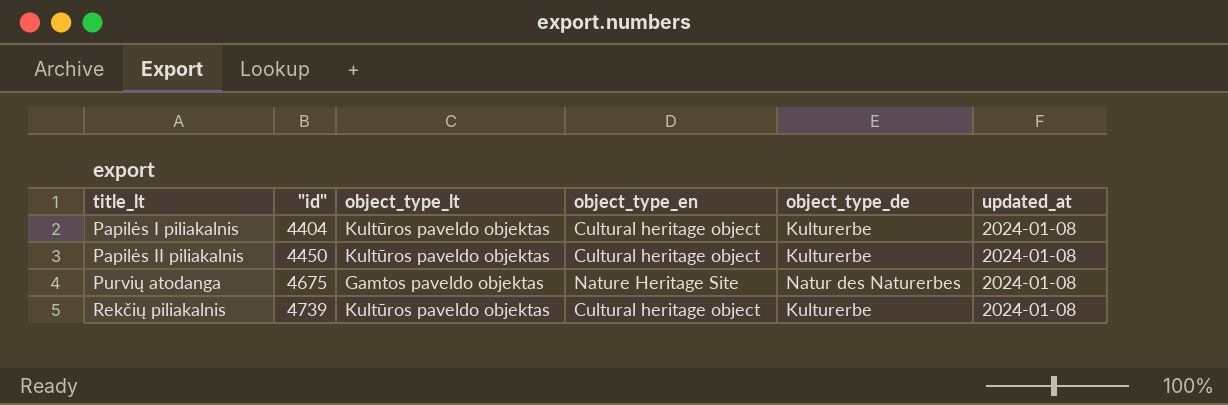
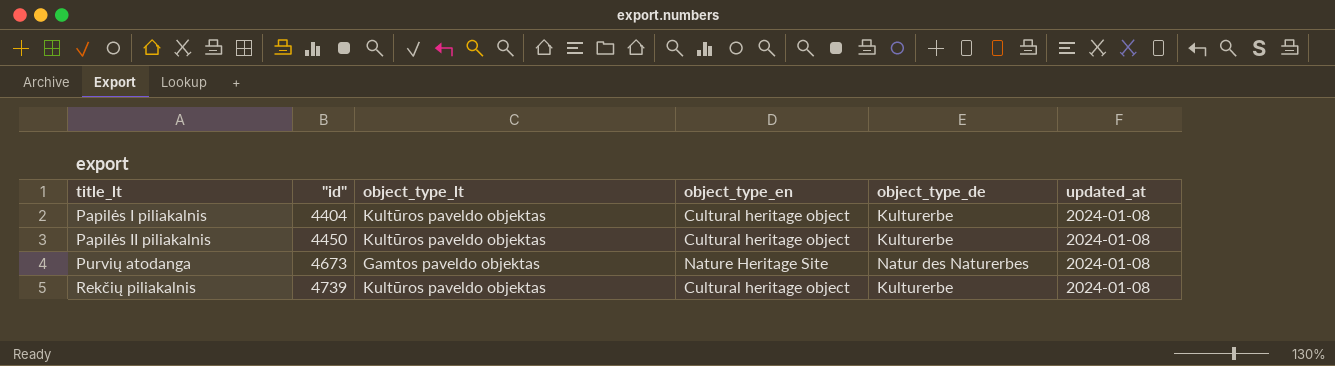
Purvių atodanga | "id": 4675 -> 4673

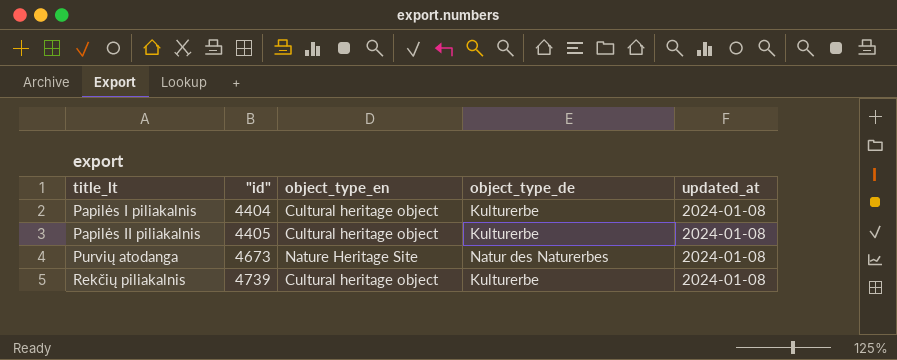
column object_type_lt | position: 3 -> none
Papilės II piliakalnis | "id": 4450 -> 4405

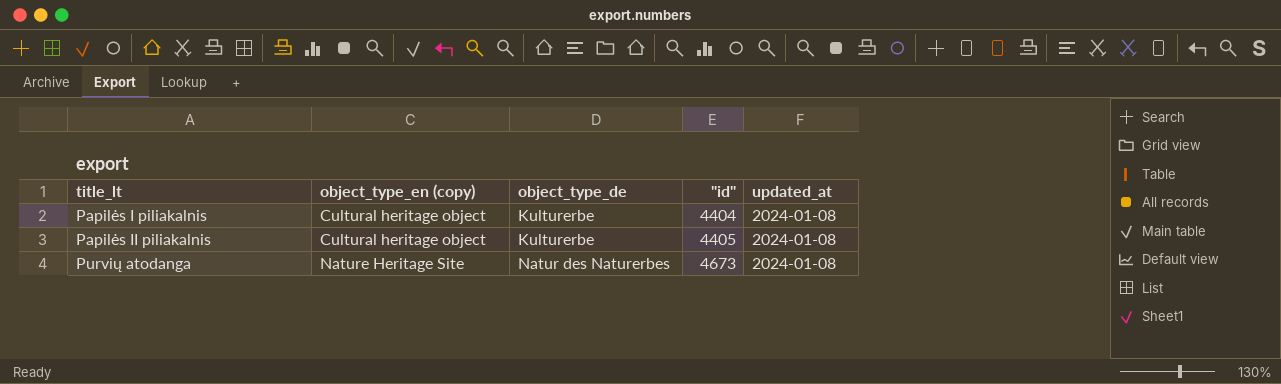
column name: object_type_en -> object_type_en (copy)
column "id" | position: 2 -> 4
row Rekčių piliakalnis: 4739 | Cultural heritage object | Kulturerbe | 2024-01-08 -> none

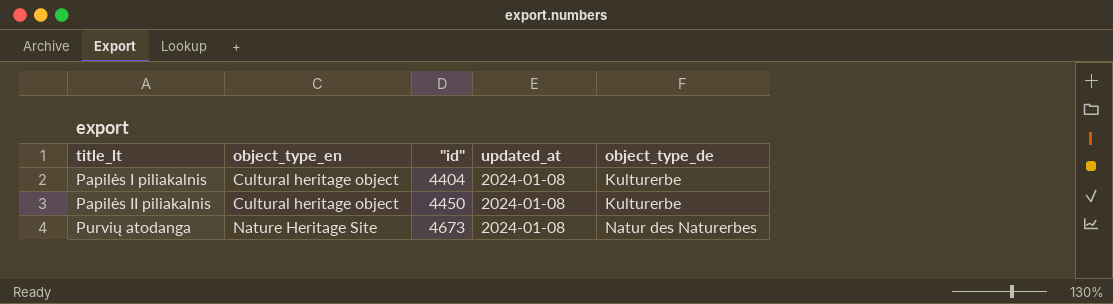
column name: object_type_en (copy) -> object_type_en
column object_type_de | position: 3 -> 5
Papilės II piliakalnis | "id": 4405 -> 4450

